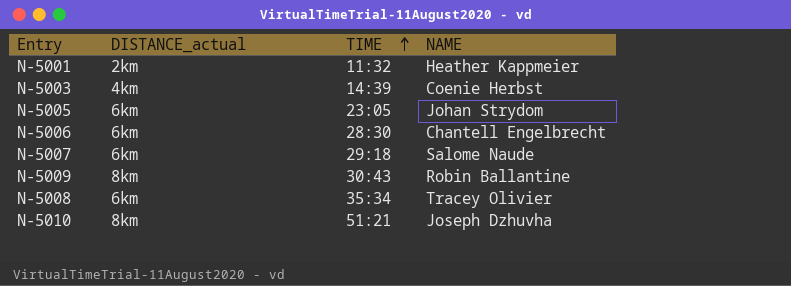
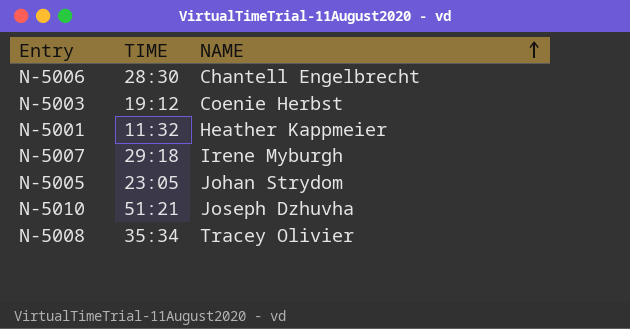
row order: TIME ascending -> NAME ascending
column DISTANCE_actual | position: 2 -> none
row N-5009: 8km | 30:43 | Robin Ballantine -> none
N-5003 | TIME: 14:39 -> 19:12
N-5007 | NAME: Salome Naude -> Irene Myburgh

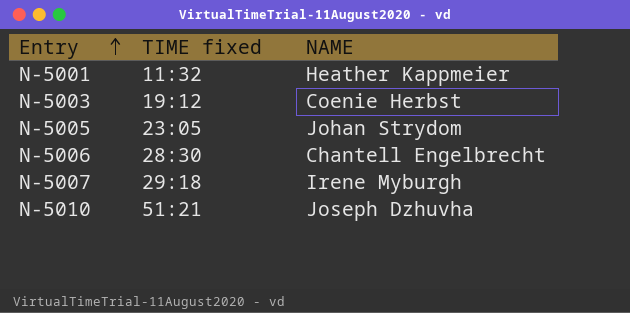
row order: NAME ascending -> Entry ascending
column name: TIME -> TIME fixed
row N-5008: 35:34 | Tracey Olivier -> none

